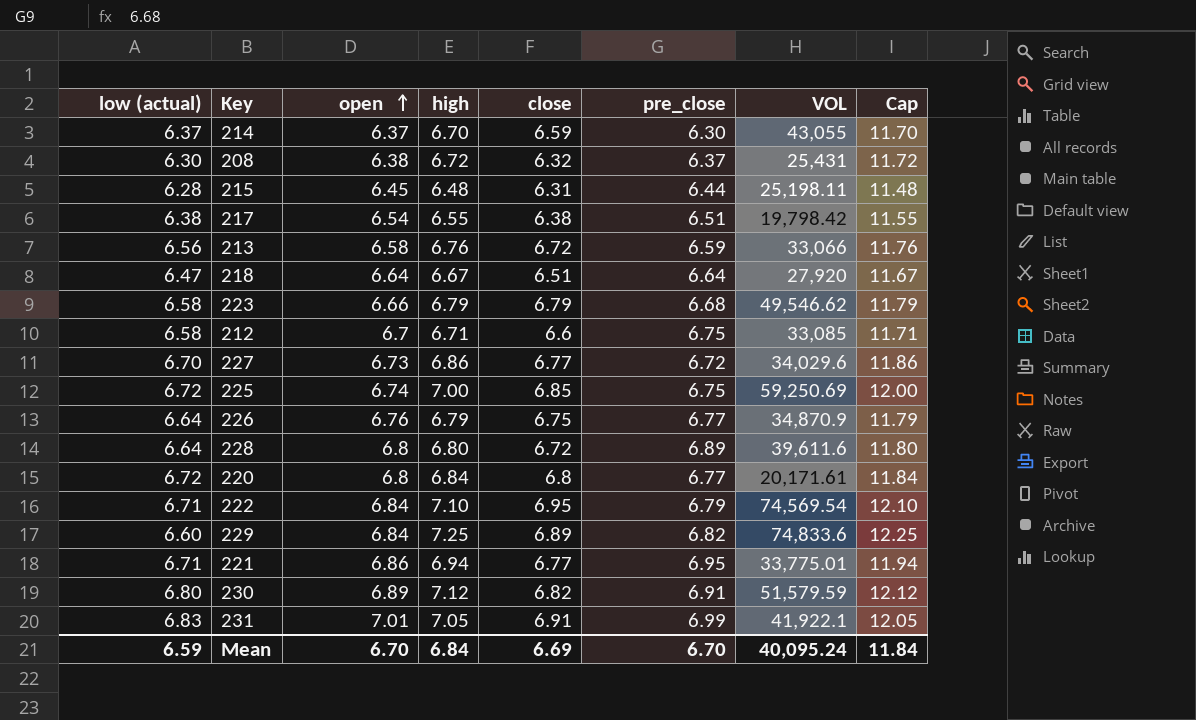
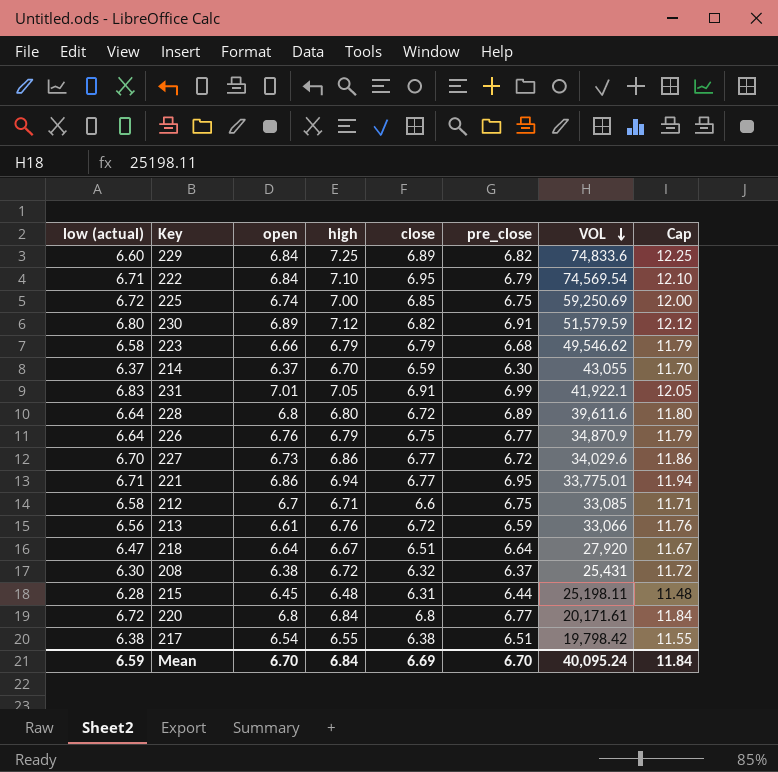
row order: open ascending -> VOL descending
213 | open: 6.58 -> 6.61

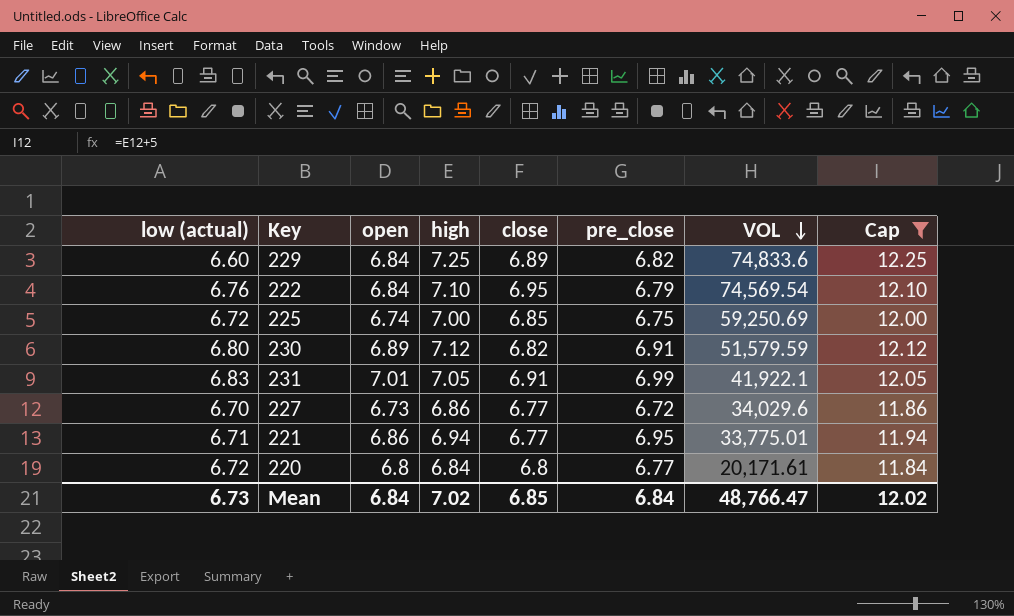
filter: none -> Cap >= 11.84
222 | low (actual): 6.71 -> 6.76
Mean | low (actual): 6.59 -> 6.73
Mean | open: 6.70 -> 6.84
Mean | high: 6.84 -> 7.02
Mean | close: 6.69 -> 6.85
Mean | pre_close: 6.70 -> 6.84
Mean | VOL: 40,095.24 -> 48,766.47
Mean | Cap: 11.84 -> 12.02

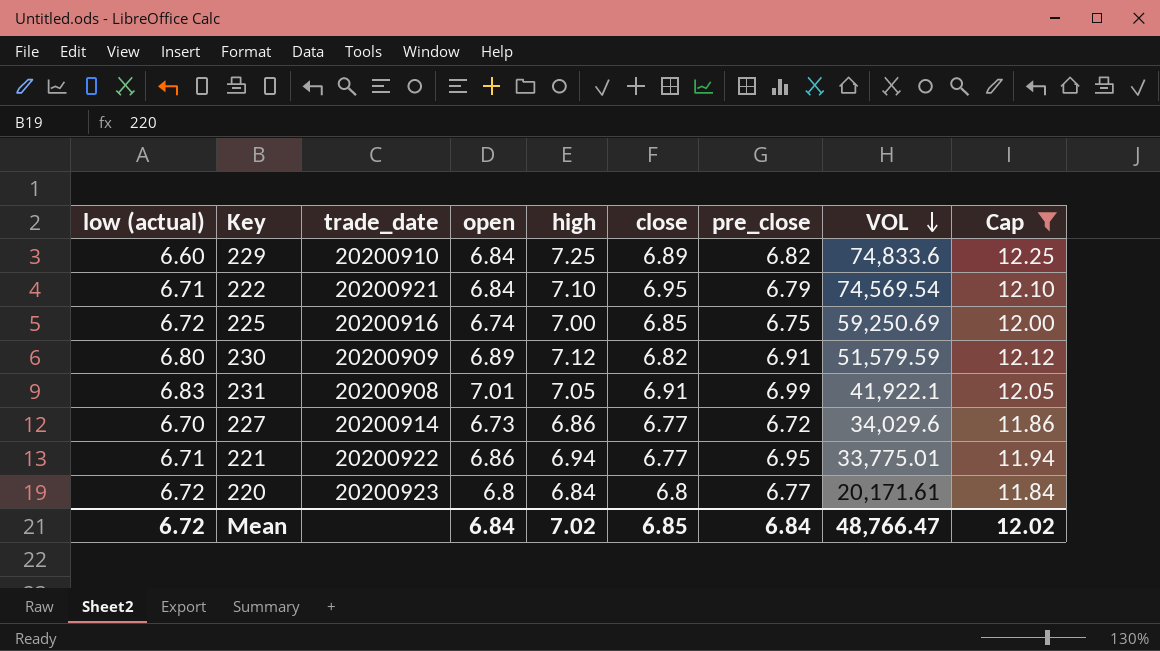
column trade_date | position: none -> 3
222 | low (actual): 6.76 -> 6.71
Mean | low (actual): 6.73 -> 6.72

